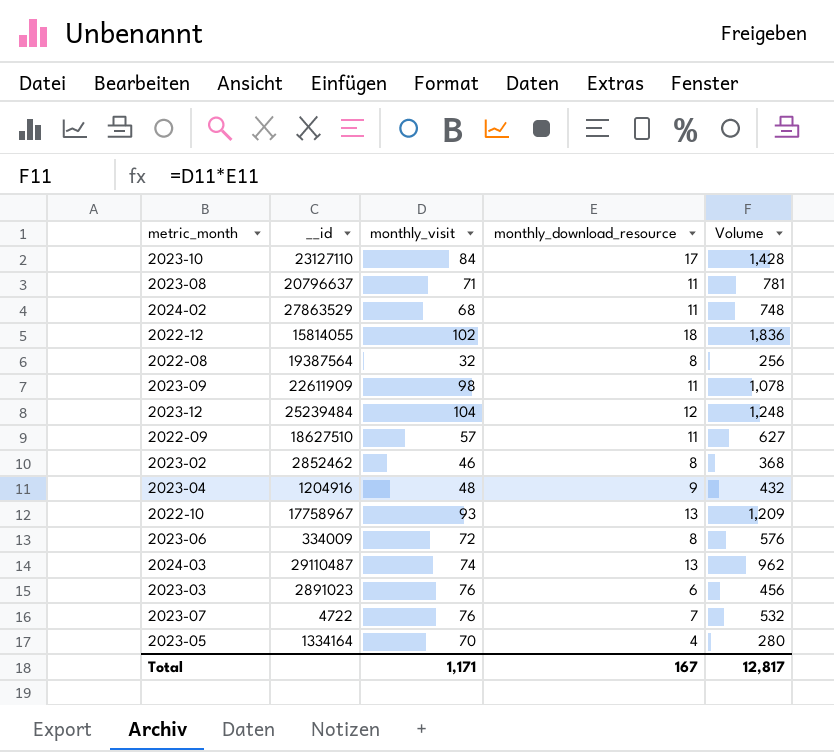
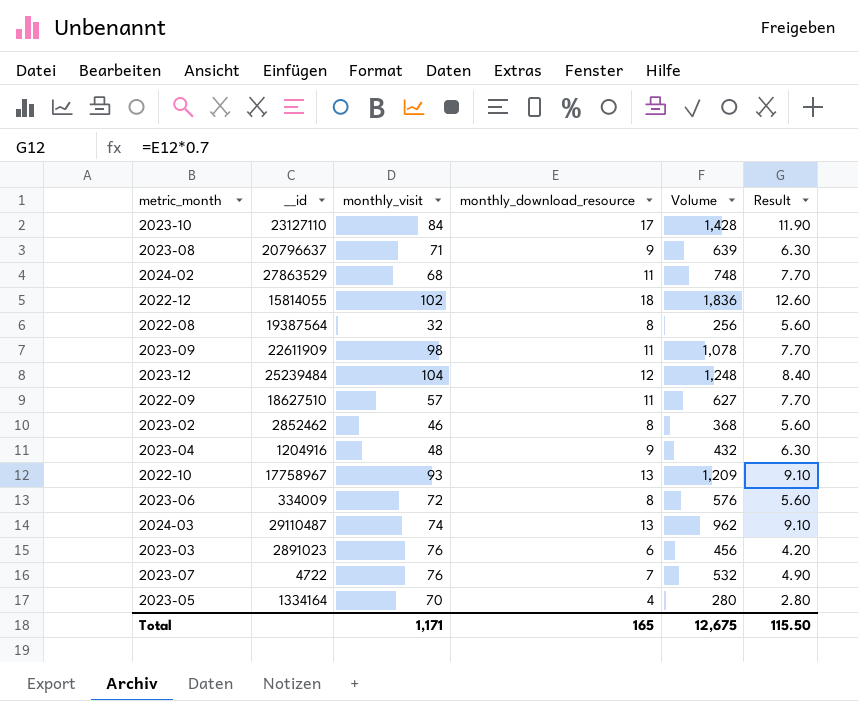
column Result | formula: none -> [monthly_download_resource] * 0.7
2023-08 | monthly_download_resource: 11 -> 9
2023-08 | Volume: 781 -> 639
Total | monthly_download_resource: 167 -> 165
Total | Volume: 12,817 -> 12,675

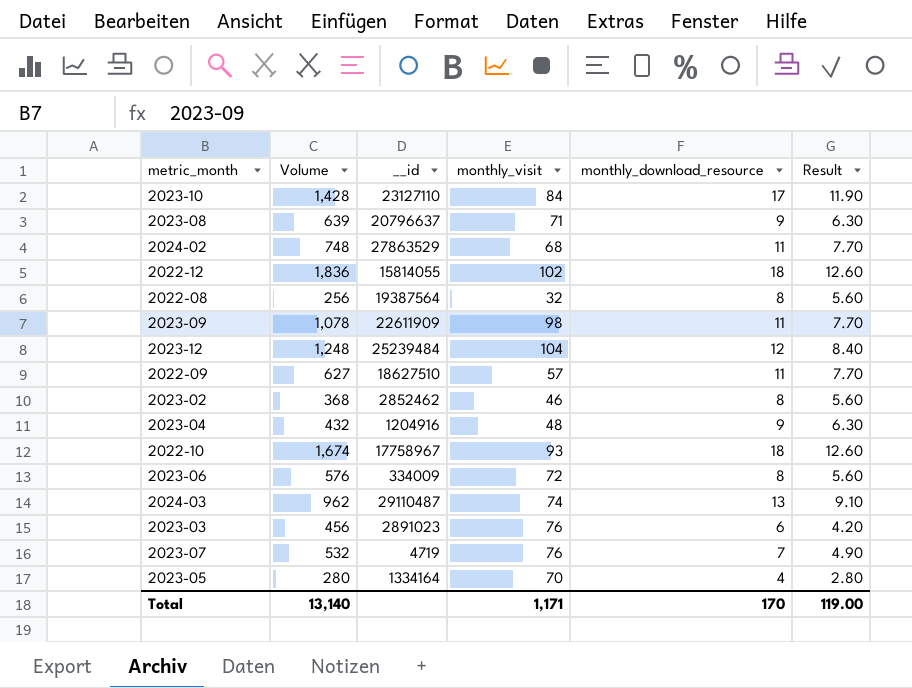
column Volume | position: 5 -> 2
2022-10 | Volume: 1,209 -> 1,674
2022-10 | monthly_download_resource: 13 -> 18
2022-10 | Result: 9.10 -> 12.60
2023-07 | __id: 4722 -> 4719
Total | Volume: 12,675 -> 13,140
Total | monthly_download_resource: 165 -> 170
Total | Result: 115.50 -> 119.00

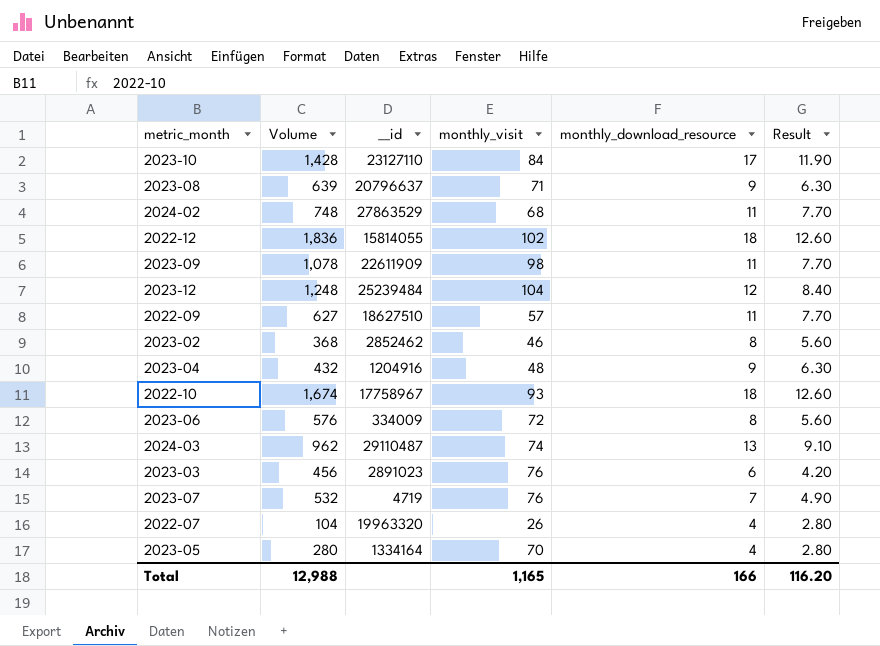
row 2022-08: 256 | 19387564 | 32 | 8 | 5.60 -> none
row 2022-07: none -> 104 | 19963320 | 26 | 4 | 2.80
Total | Volume: 13,140 -> 12,988
Total | monthly_visit: 1,171 -> 1,165
Total | monthly_download_resource: 170 -> 166
Total | Result: 119.00 -> 116.20

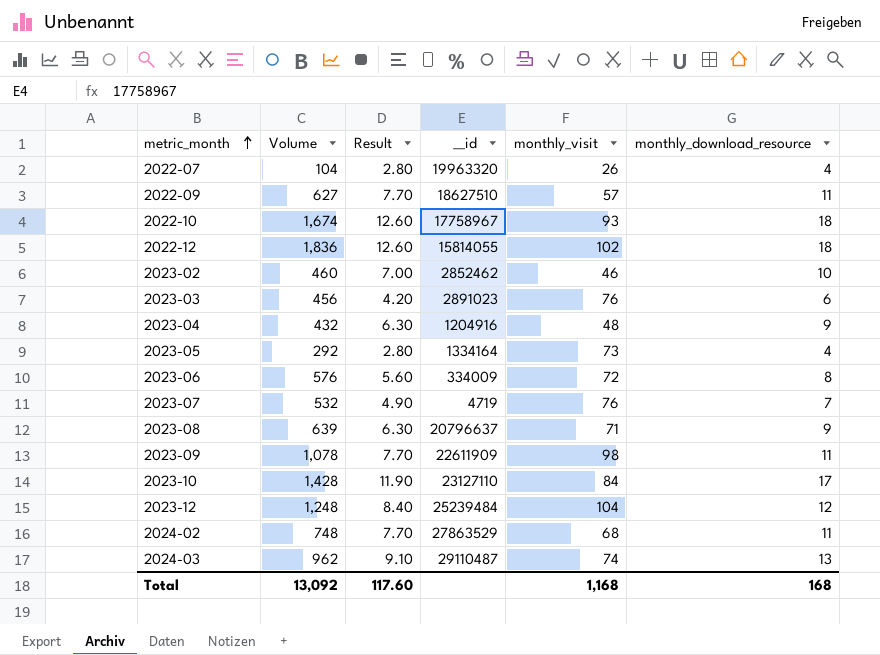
row order: none -> metric_month ascending
column Result | position: 6 -> 3
2023-02 | Volume: 368 -> 460
2023-02 | Result: 5.60 -> 7.00
2023-02 | monthly_download_resource: 8 -> 10
2023-05 | Volume: 280 -> 292
2023-05 | monthly_visit: 70 -> 73
Total | Volume: 12,988 -> 13,092
Total | Result: 116.20 -> 117.60
Total | monthly_visit: 1,165 -> 1,168
Total | monthly_download_resource: 166 -> 168

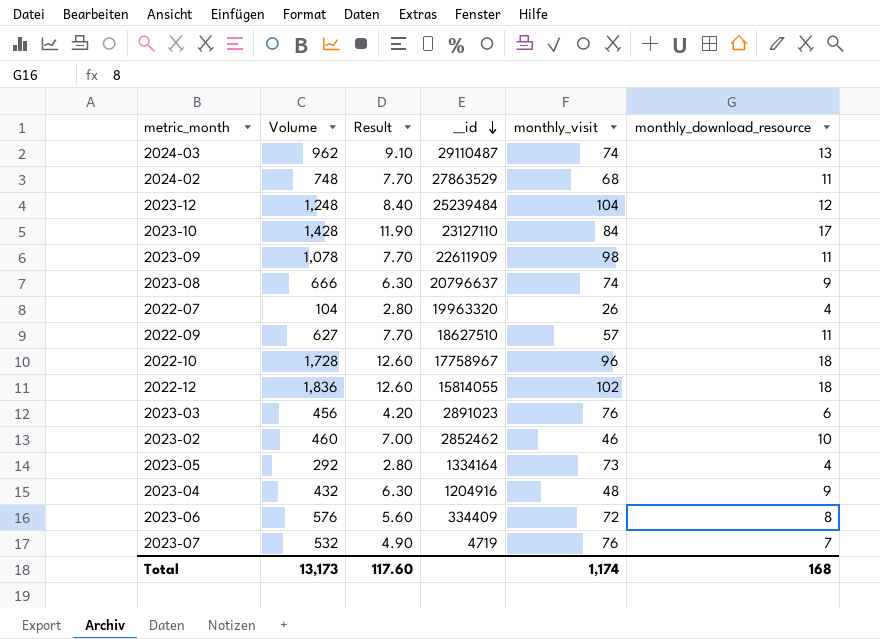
row order: metric_month ascending -> __id descending
2023-08 | Volume: 639 -> 666
2023-08 | monthly_visit: 71 -> 74
2022-10 | Volume: 1,674 -> 1,728
2022-10 | monthly_visit: 93 -> 96
2023-06 | __id: 334009 -> 334409
Total | Volume: 13,092 -> 13,173
Total | monthly_visit: 1,168 -> 1,174

